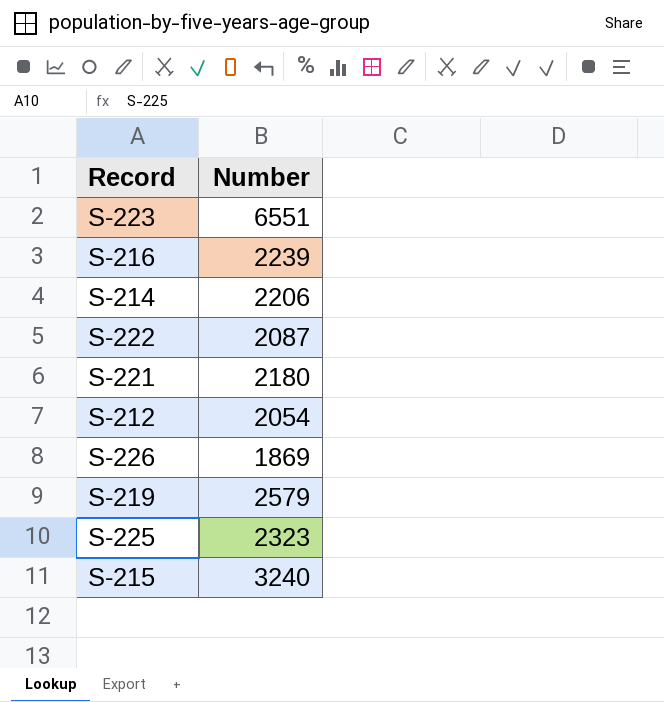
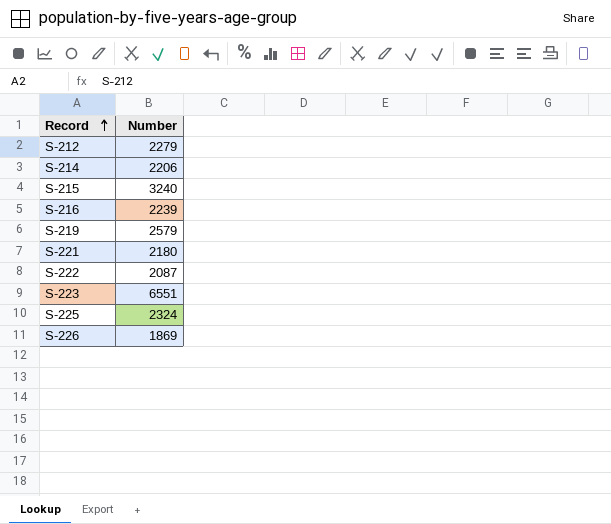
row order: none -> Record ascending
S-212 | Number: 2054 -> 2279
S-225 | Number: 2323 -> 2324

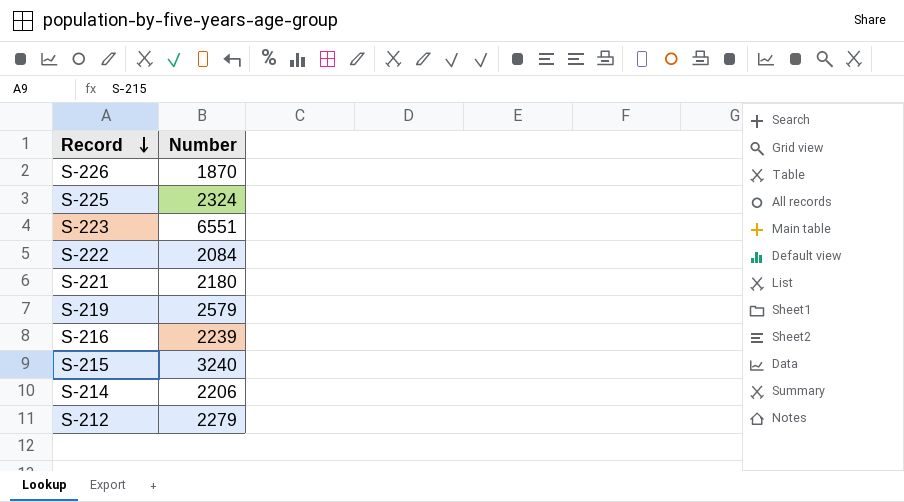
row order: Record ascending -> Record descending
S-226 | Number: 1869 -> 1870
S-222 | Number: 2087 -> 2084

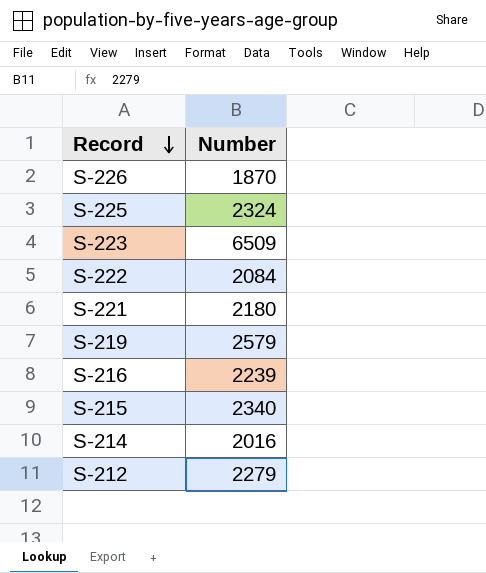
S-223 | Number: 6551 -> 6509
S-215 | Number: 3240 -> 2340
S-214 | Number: 2206 -> 2016

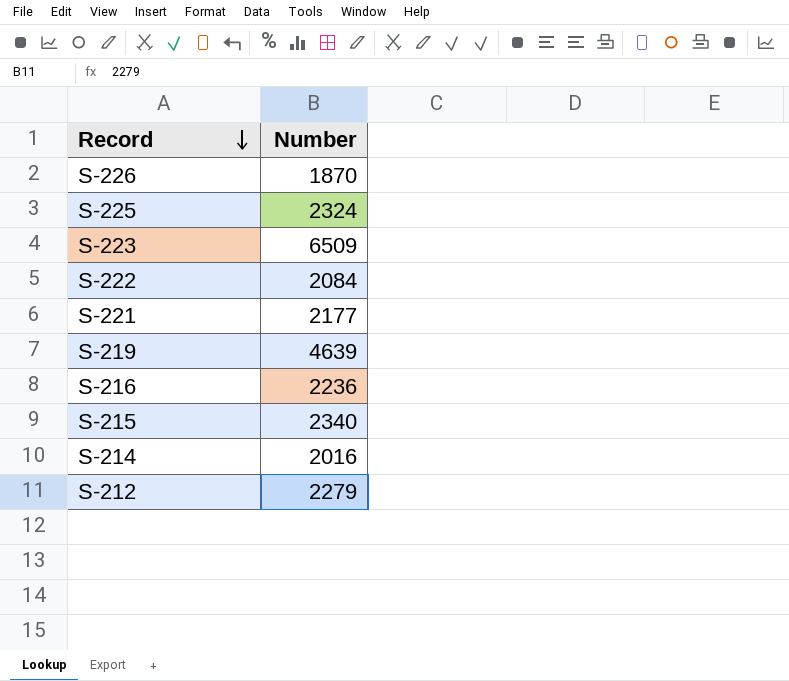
S-221 | Number: 2180 -> 2177
S-219 | Number: 2579 -> 4639
S-216 | Number: 2239 -> 2236

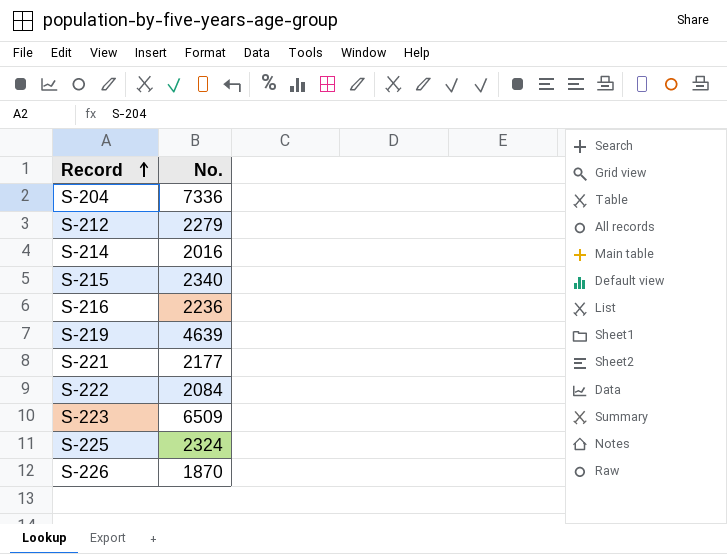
row order: Record descending -> Record ascending
column name: Number -> No.
row S-204: none -> 7336

